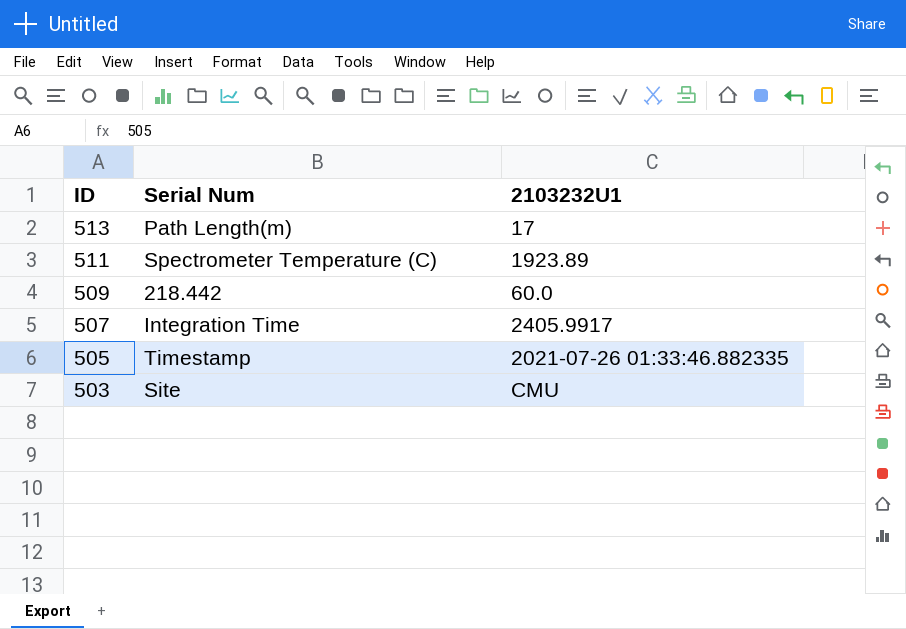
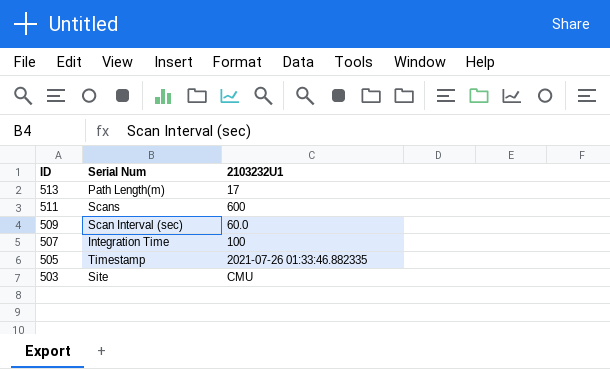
511 | Serial Num: Spectrometer Temperature (C) -> Scans
511 | 2103232U1: 1923.89 -> 600
509 | Serial Num: 218.442 -> Scan Interval (sec)
507 | 2103232U1: 2405.9917 -> 100

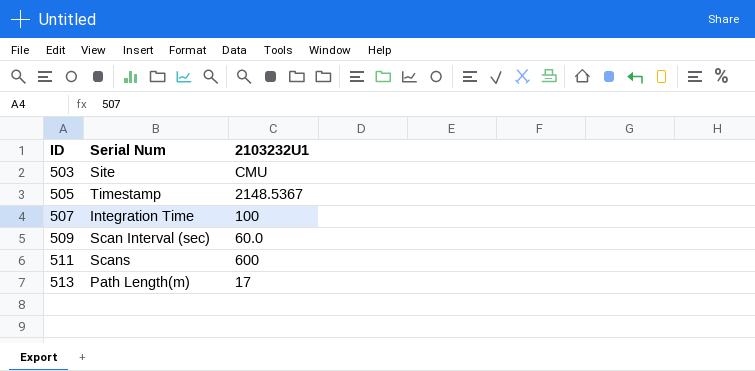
row order: ID descending -> ID ascending
505 | 2103232U1: 2021-07-26 01:33:46.882335 -> 2148.5367

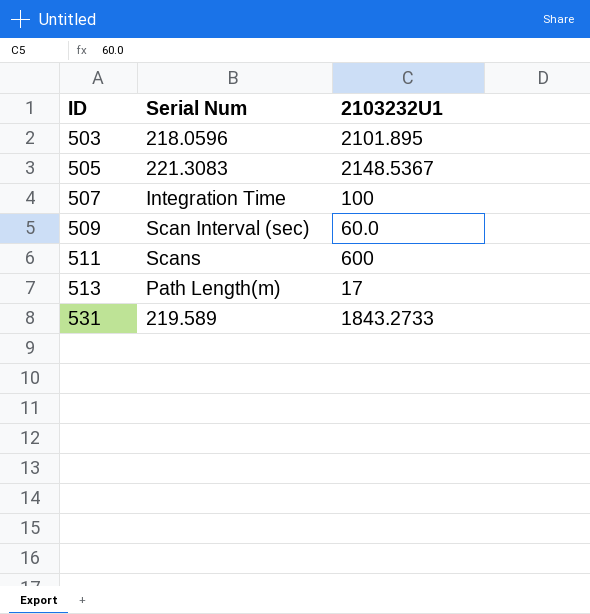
503 | Serial Num: Site -> 218.0596
503 | 2103232U1: CMU -> 2101.895
505 | Serial Num: Timestamp -> 221.3083
row 531: none -> 219.589 | 1843.2733

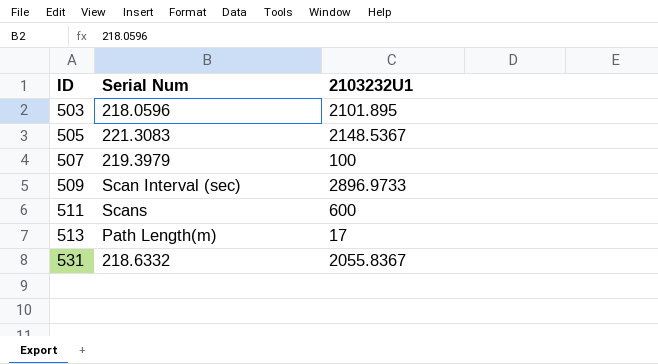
507 | Serial Num: Integration Time -> 219.3979
509 | 2103232U1: 60.0 -> 2896.9733
531 | Serial Num: 219.589 -> 218.6332
531 | 2103232U1: 1843.2733 -> 2055.8367

